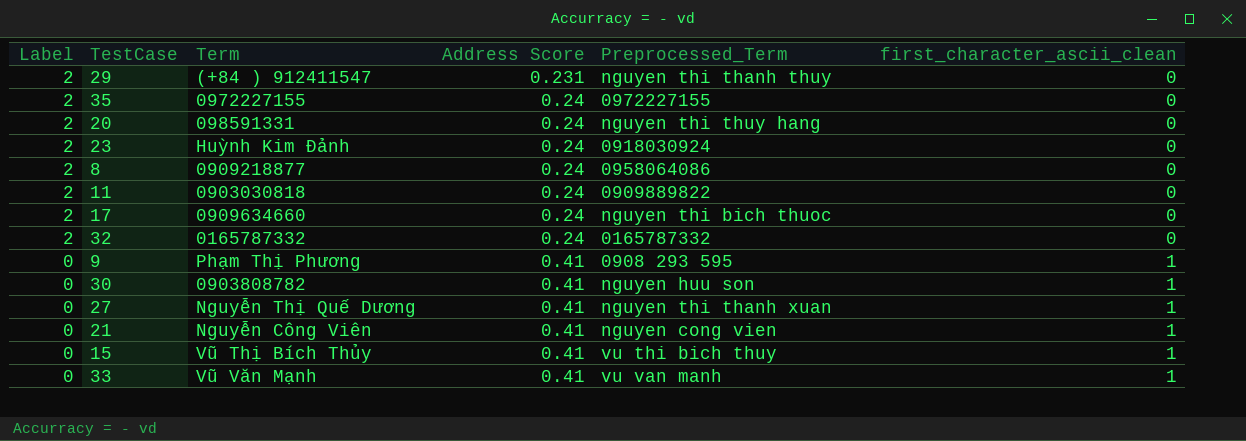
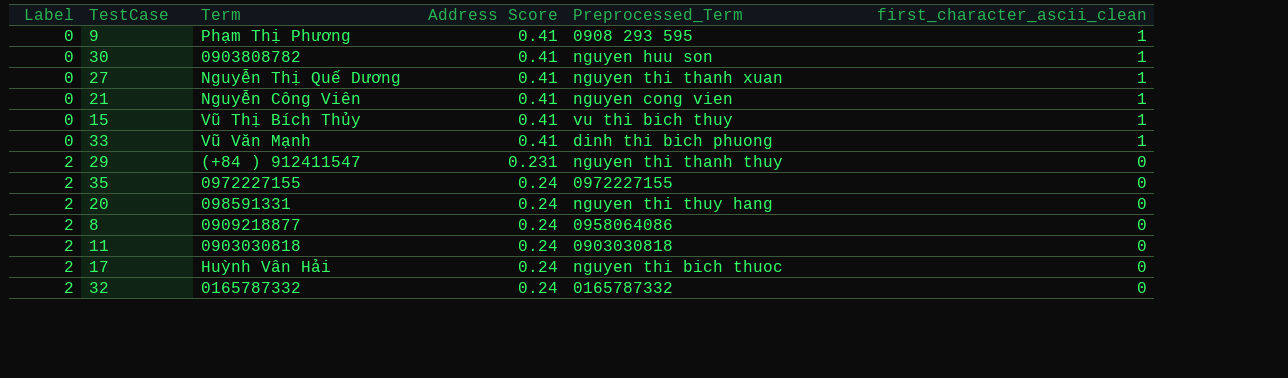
row order: Label descending -> Label ascending
row 23: 2 | Huỳnh Kim Đảnh | 0.24 | 0918030924 | 0 -> none
33 | Preprocessed_Term: vu van manh -> dinh thi bich phuong
11 | Preprocessed_Term: 0909889822 -> 0903030818
17 | Term: 0909634660 -> Huỳnh Vân Hải

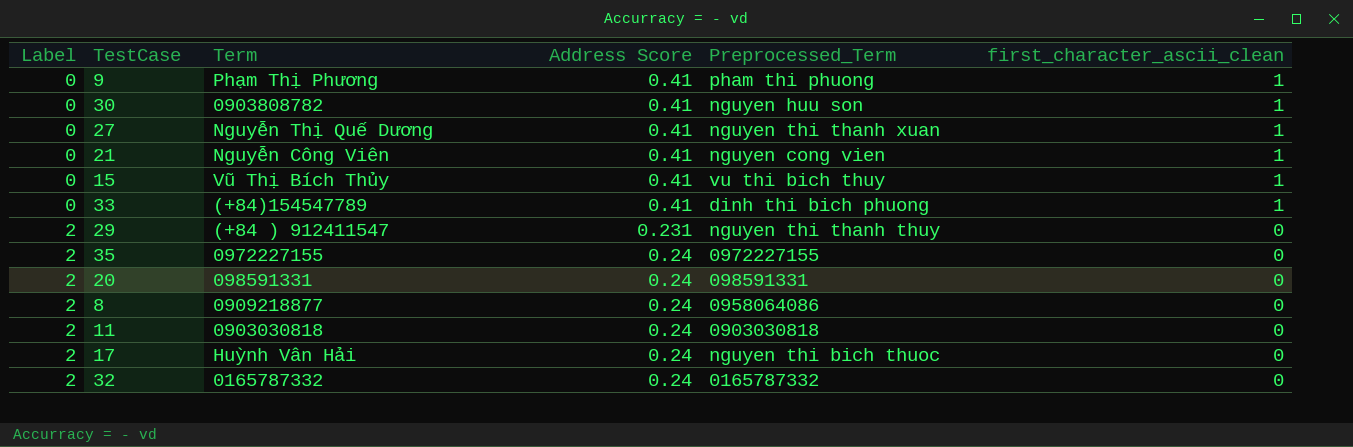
9 | Preprocessed_Term: 0908 293 595 -> pham thi phuong
33 | Term: Vũ Văn Mạnh -> (+84)154547789
20 | Preprocessed_Term: nguyen thi thuy hang -> 098591331

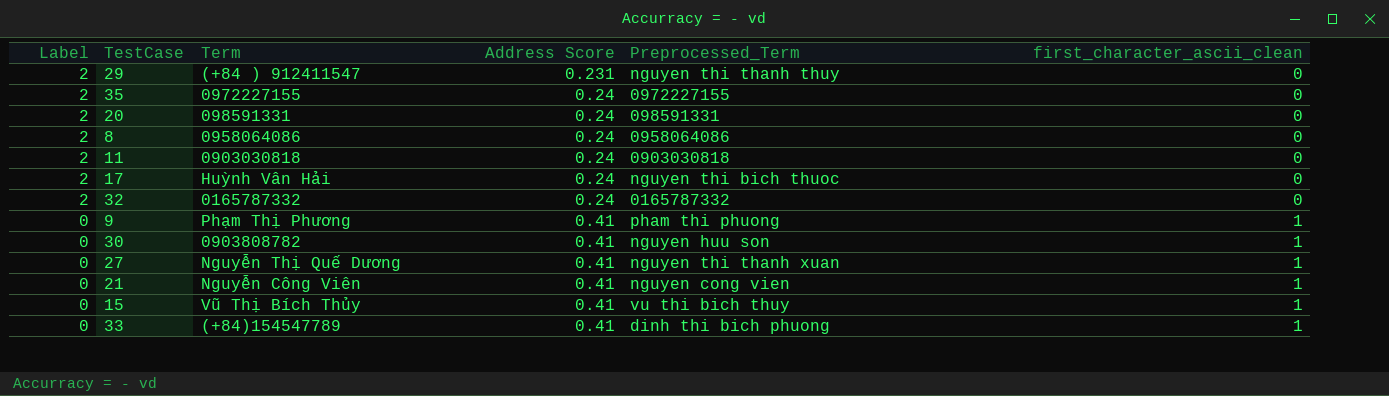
row order: Label ascending -> Label descending
8 | Term: 0909218877 -> 0958064086

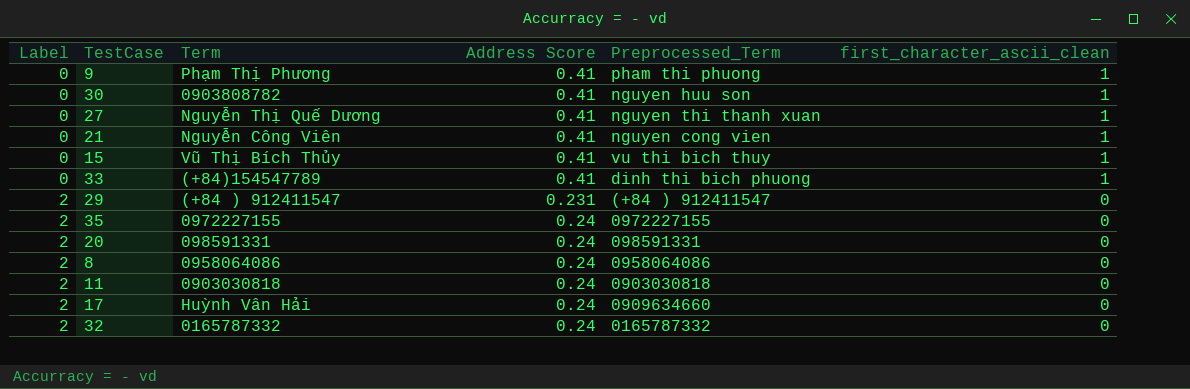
row order: Label descending -> Label ascending
29 | Preprocessed_Term: nguyen thi thanh thuy -> (+84 ) 912411547
17 | Preprocessed_Term: nguyen thi bich thuoc -> 0909634660

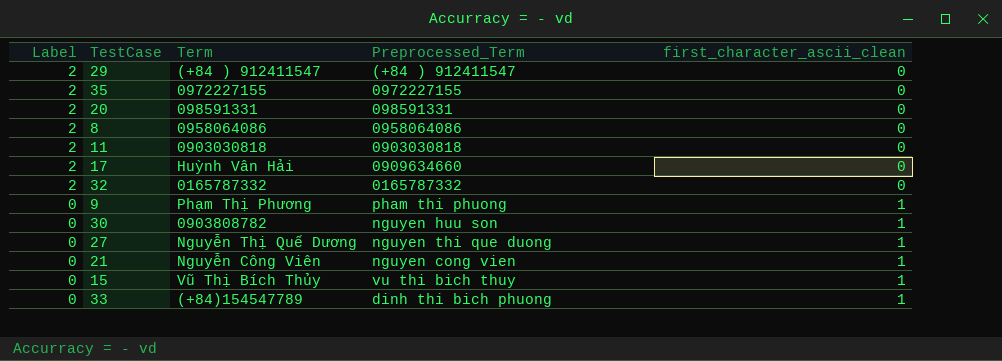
row order: Label ascending -> Label descending
column Address Score | position: 4 -> none
27 | Preprocessed_Term: nguyen thi thanh xuan -> nguyen thi que duong

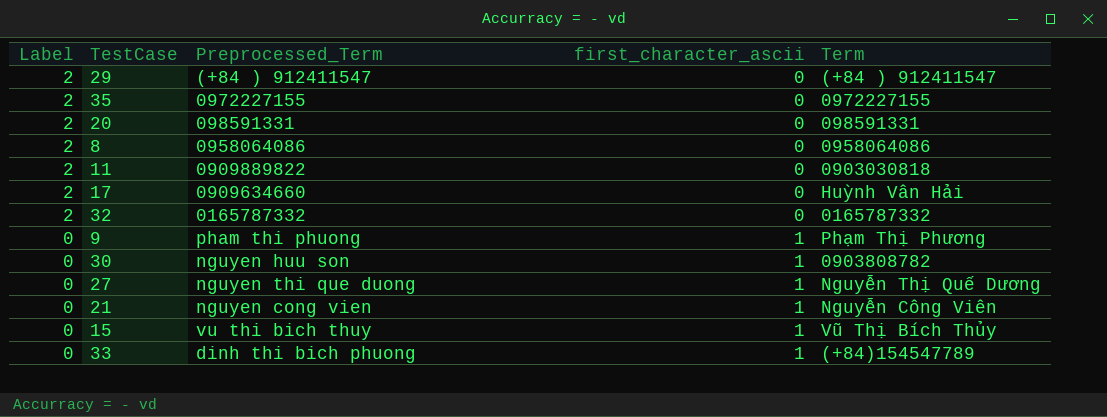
column name: first_character_ascii_clean -> first_character_ascii
column Term | position: 3 -> 5
11 | Preprocessed_Term: 0903030818 -> 0909889822

